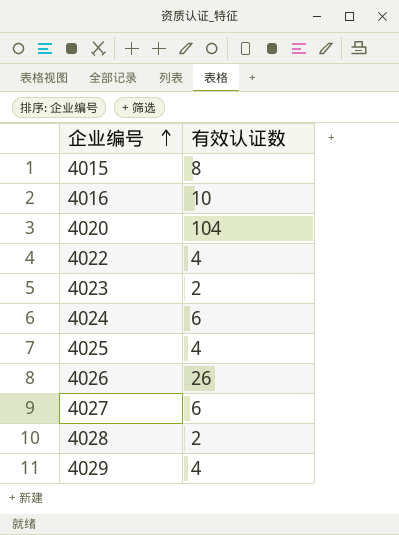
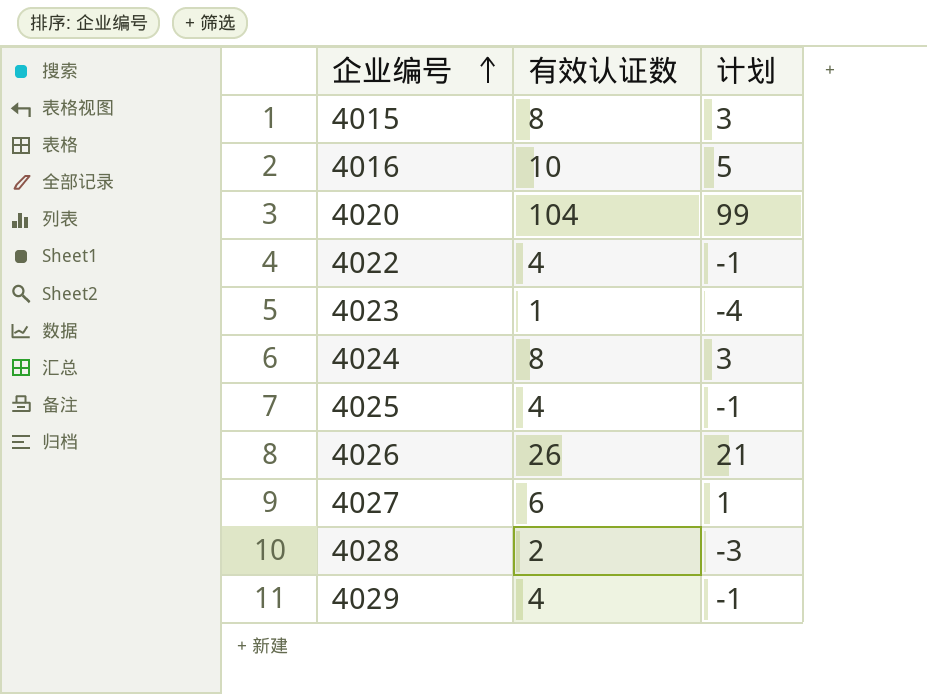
column 计划 | formula: none -> [有效认证数] - 5
4023 | 有效认证数: 2 -> 1
4024 | 有效认证数: 6 -> 8

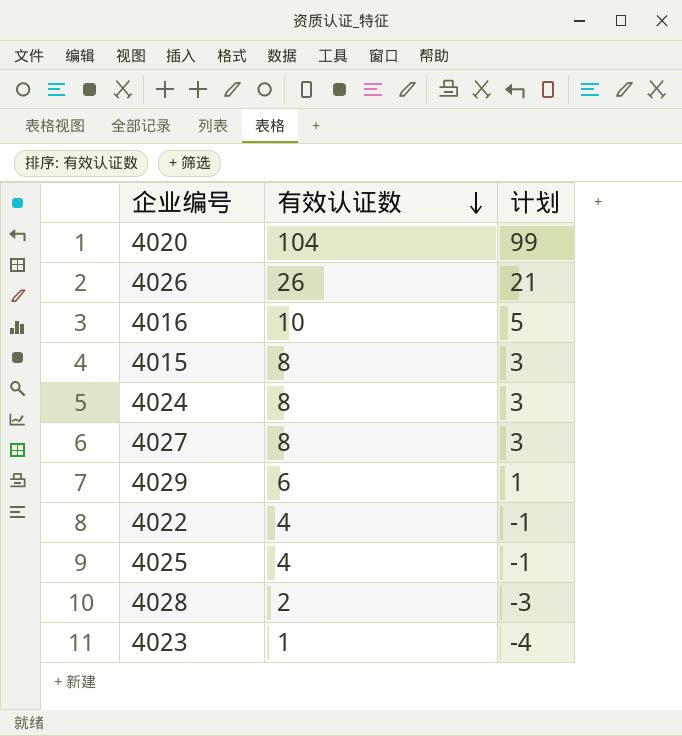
row order: 企业编号 ascending -> 有效认证数 descending
4027 | 有效认证数: 6 -> 8
4027 | 计划: 1 -> 3
4029 | 有效认证数: 4 -> 6
4029 | 计划: -1 -> 1

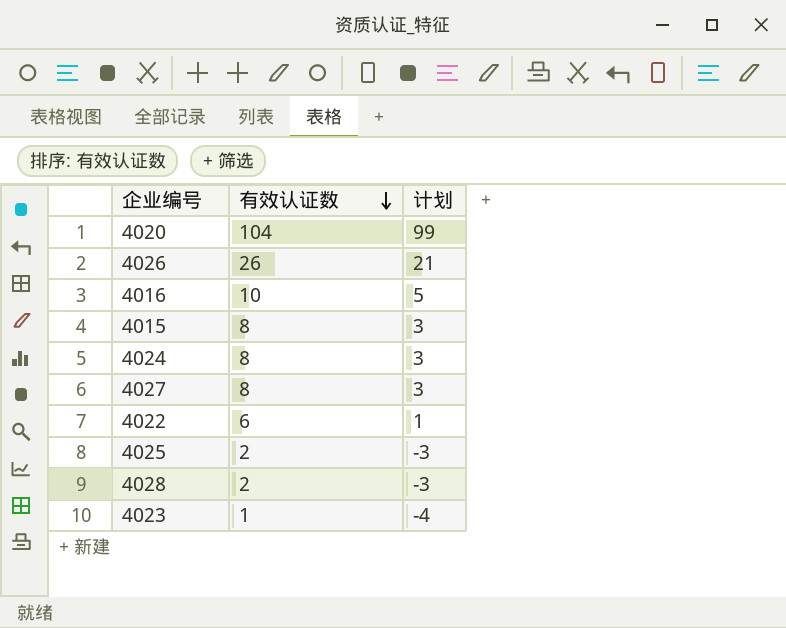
row 4029: 6 | 1 -> none
4022 | 有效认证数: 4 -> 6
4022 | 计划: -1 -> 1
4025 | 有效认证数: 4 -> 2
4025 | 计划: -1 -> -3

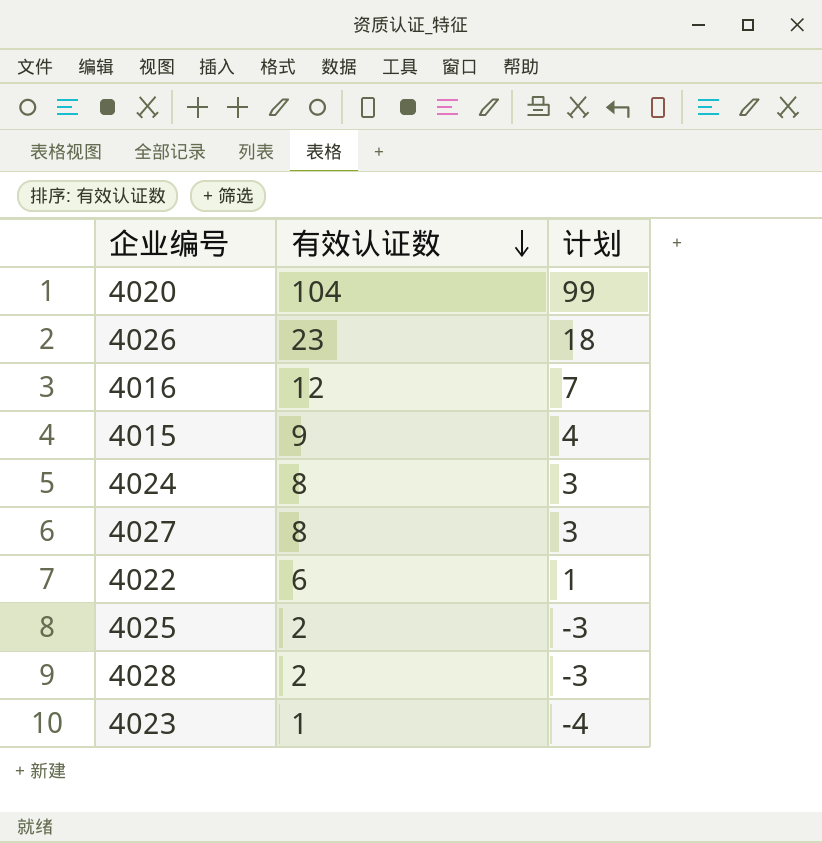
4026 | 有效认证数: 26 -> 23
4026 | 计划: 21 -> 18
4016 | 有效认证数: 10 -> 12
4016 | 计划: 5 -> 7
4015 | 有效认证数: 8 -> 9
4015 | 计划: 3 -> 4

